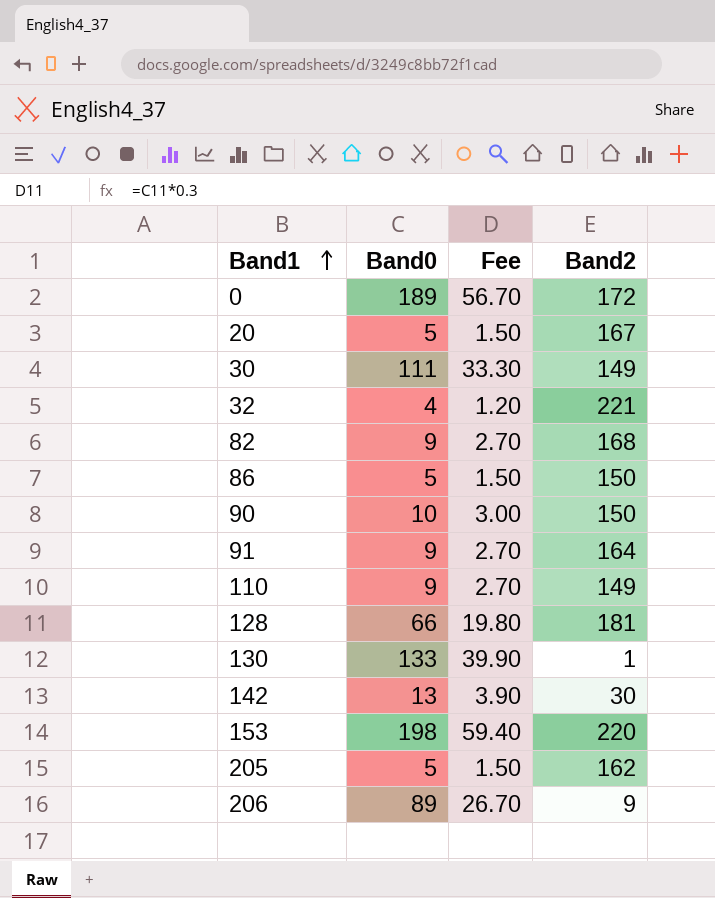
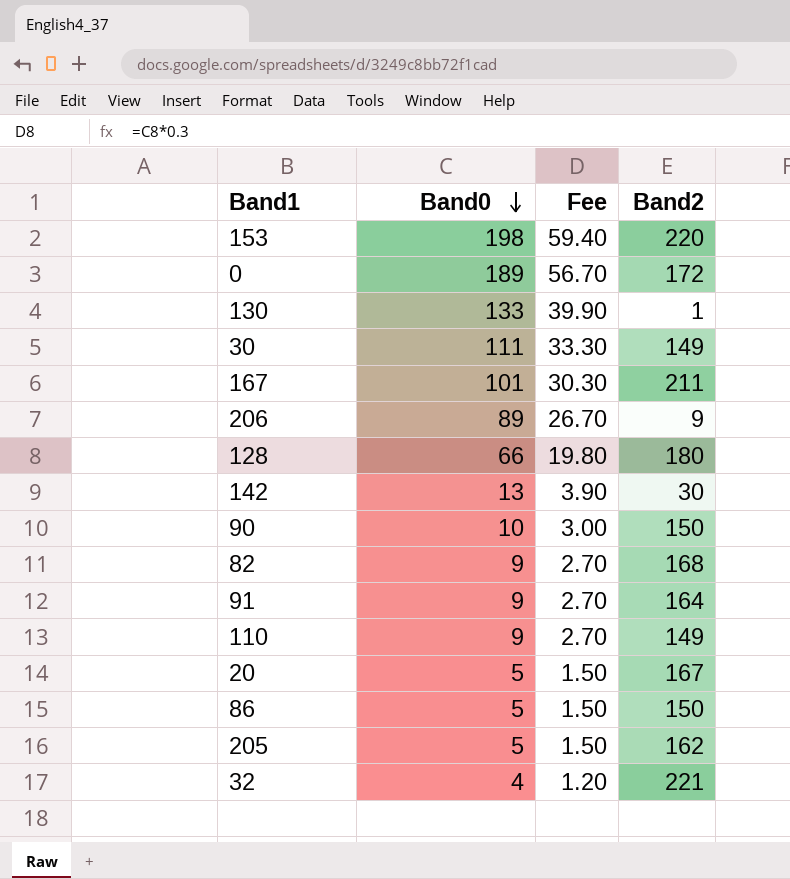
row order: Band1 ascending -> Band0 descending
row 167: none -> 101 | 30.30 | 211
128 | Band2: 181 -> 180

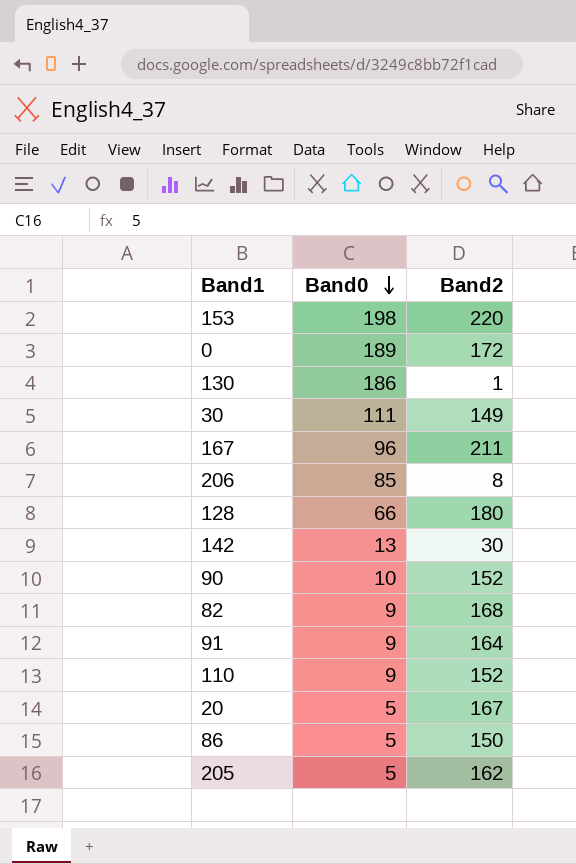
column Fee | formula: [Band0] * 0.3 -> none
row 32: 4 | 1.20 | 221 -> none
130 | Band0: 133 -> 186
167 | Band0: 101 -> 96
206 | Band0: 89 -> 85
206 | Band2: 9 -> 8
90 | Band2: 150 -> 152
110 | Band2: 149 -> 152

